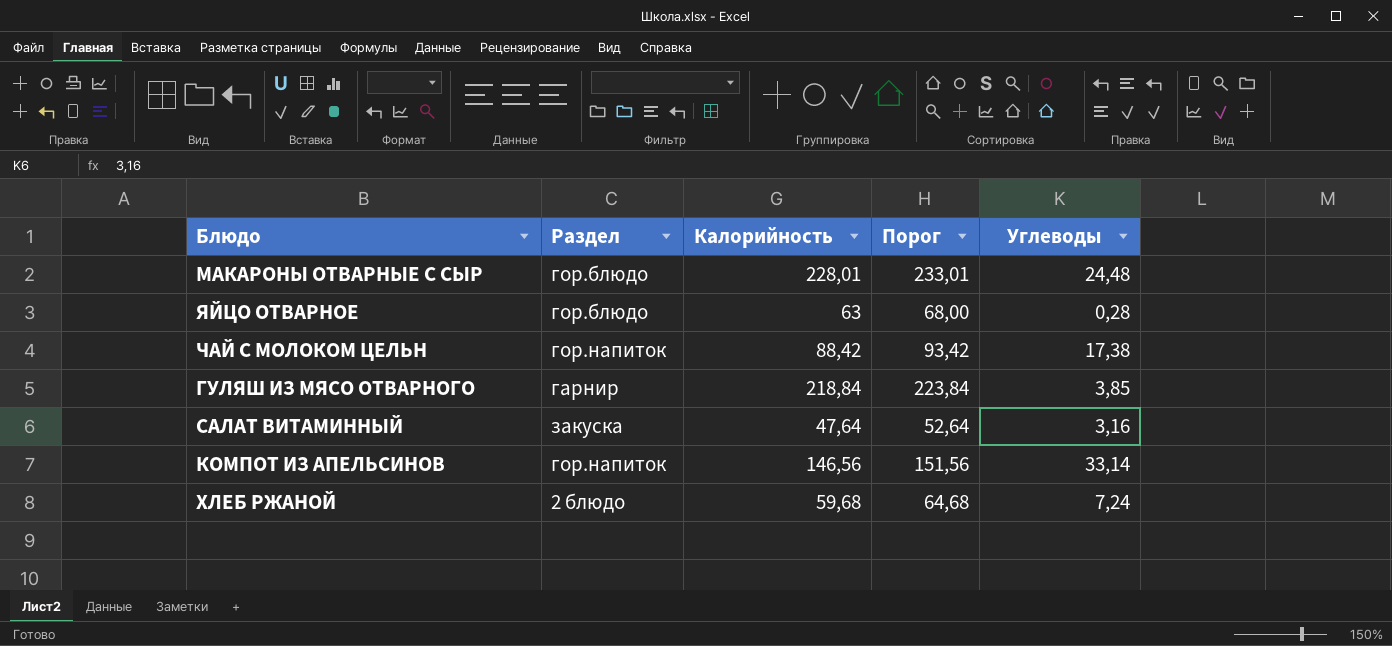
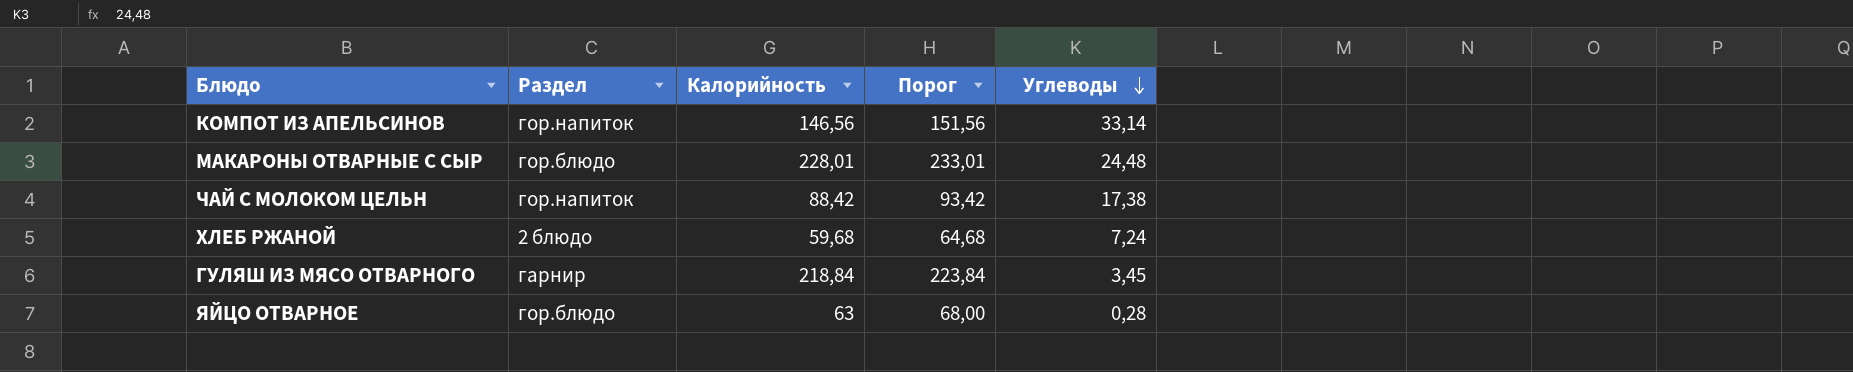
row order: none -> Углеводы descending
row САЛАТ ВИТАМИННЫЙ: закуска | 47,64 | 52,64 | 3,16 -> none
ГУЛЯШ ИЗ МЯСО ОТВАРНОГО | Углеводы: 3,85 -> 3,45

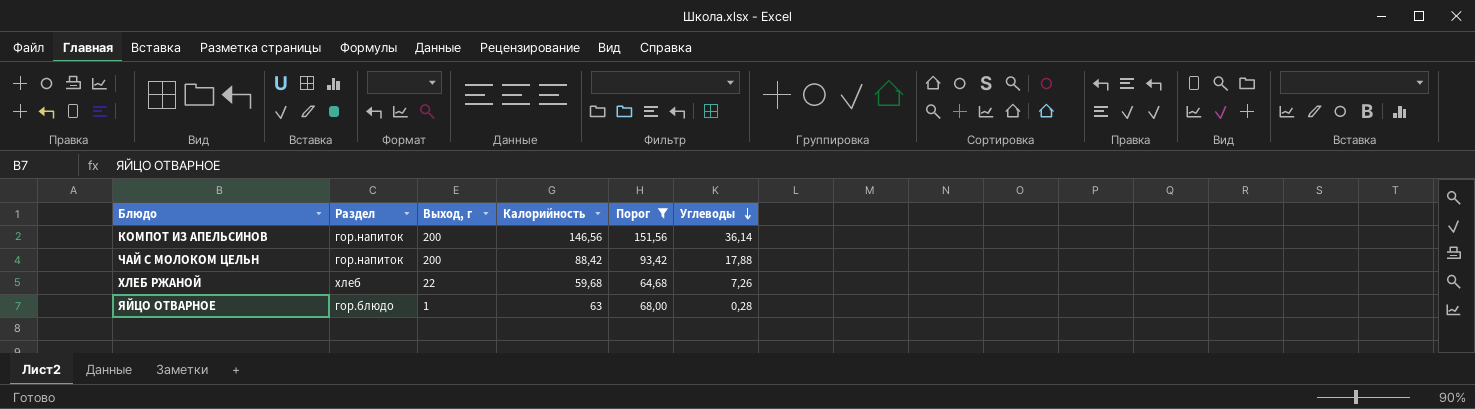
filter: none -> Порог <= 151,56
column Выход, г | position: none -> 3
КОМПОТ ИЗ АПЕЛЬСИНОВ | Углеводы: 33,14 -> 36,14
ЧАЙ С МОЛОКОМ ЦЕЛЬН | Углеводы: 17,38 -> 17,88
ХЛЕБ РЖАНОЙ | Раздел: 2 блюдо -> хлеб
ХЛЕБ РЖАНОЙ | Углеводы: 7,24 -> 7,26

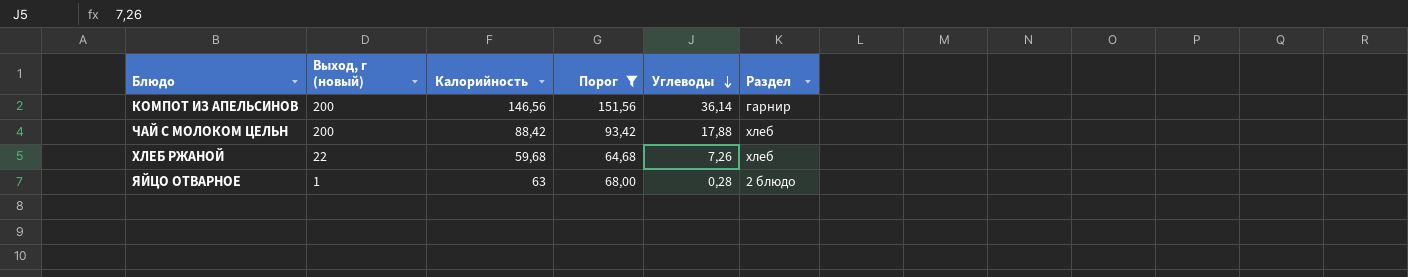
column name: Выход, г -> Выход, г (новый)
column Раздел | position: 2 -> 6
КОМПОТ ИЗ АПЕЛЬСИНОВ | Раздел: гор.напиток -> гарнир
ЧАЙ С МОЛОКОМ ЦЕЛЬН | Раздел: гор.напиток -> хлеб
ЯЙЦО ОТВАРНОЕ | Раздел: гор.блюдо -> 2 блюдо

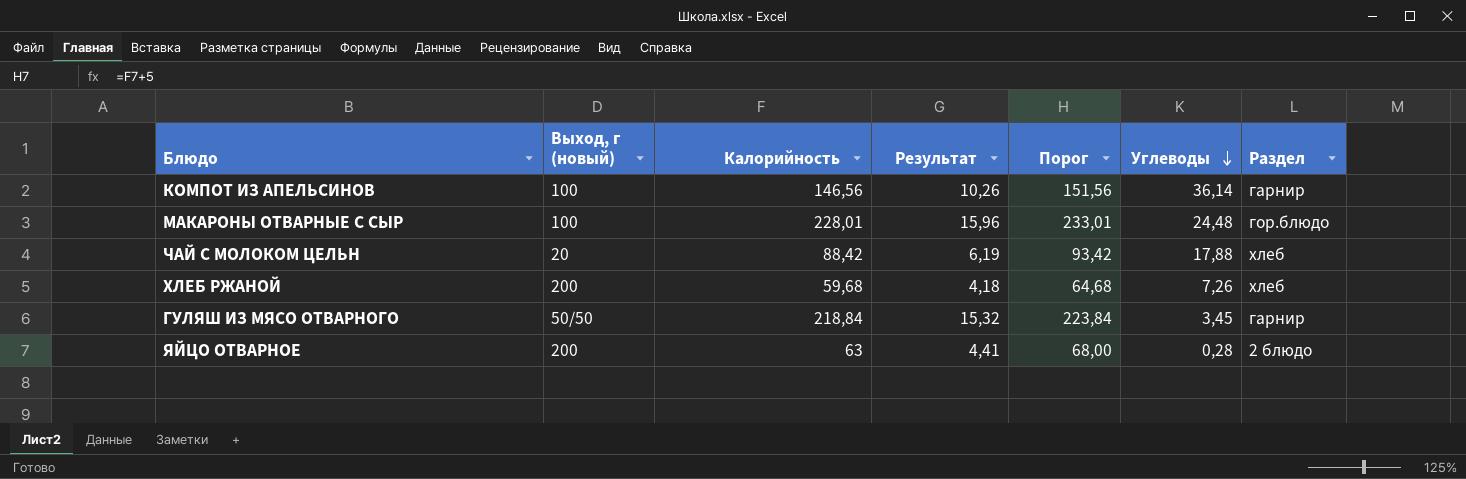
filter: Порог <= 151,56 -> none
column Результат | formula: none -> [Калорийность] * 0,07
КОМПОТ ИЗ АПЕЛЬСИНОВ | Выход, г (новый): 200 -> 100
ЧАЙ С МОЛОКОМ ЦЕЛЬН | Выход, г (новый): 200 -> 20
ХЛЕБ РЖАНОЙ | Выход, г (новый): 22 -> 200
ЯЙЦО ОТВАРНОЕ | Выход, г (новый): 1 -> 200

